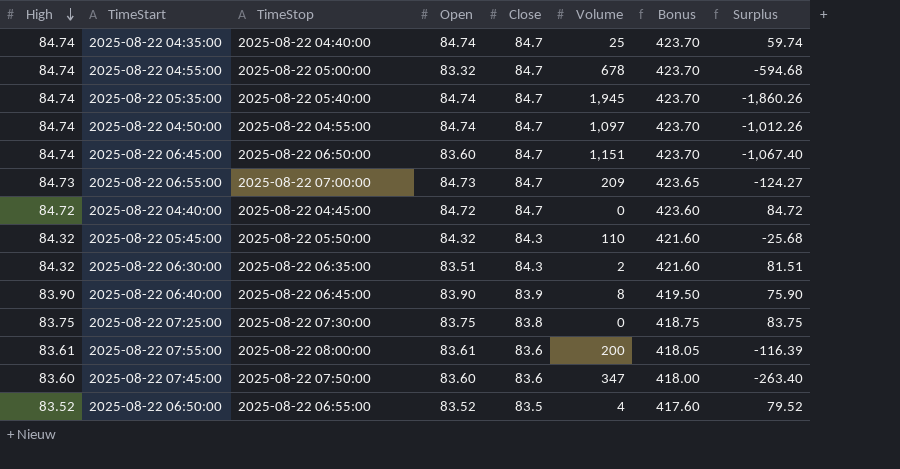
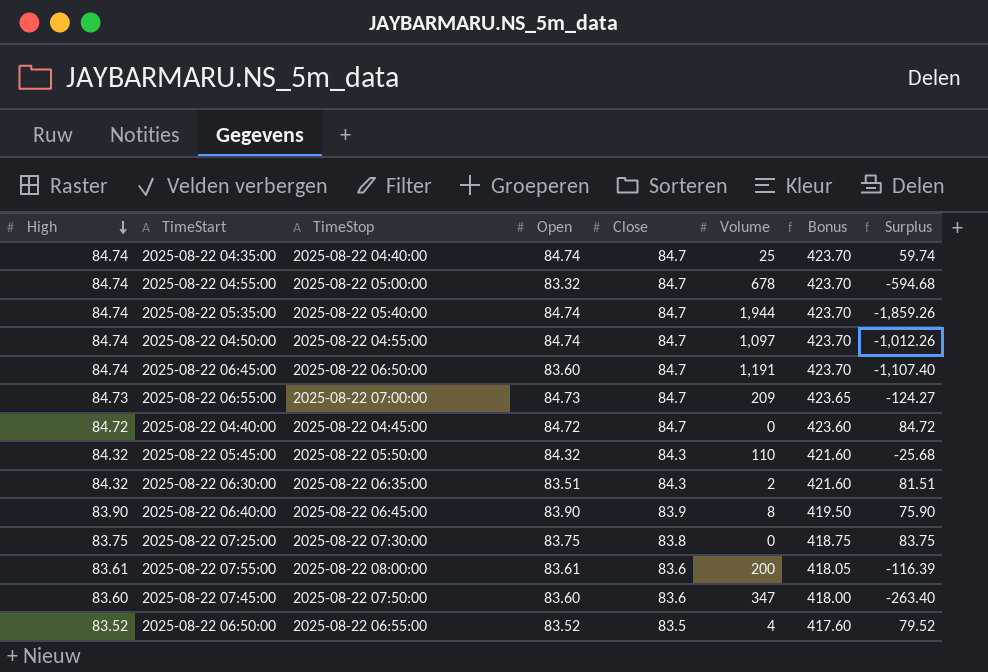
2025-08-22 05:35:00 | Volume: 1,945 -> 1,944
2025-08-22 05:35:00 | Surplus: -1,860.26 -> -1,859.26
2025-08-22 06:45:00 | Volume: 1,151 -> 1,191
2025-08-22 06:45:00 | Surplus: -1,067.40 -> -1,107.40

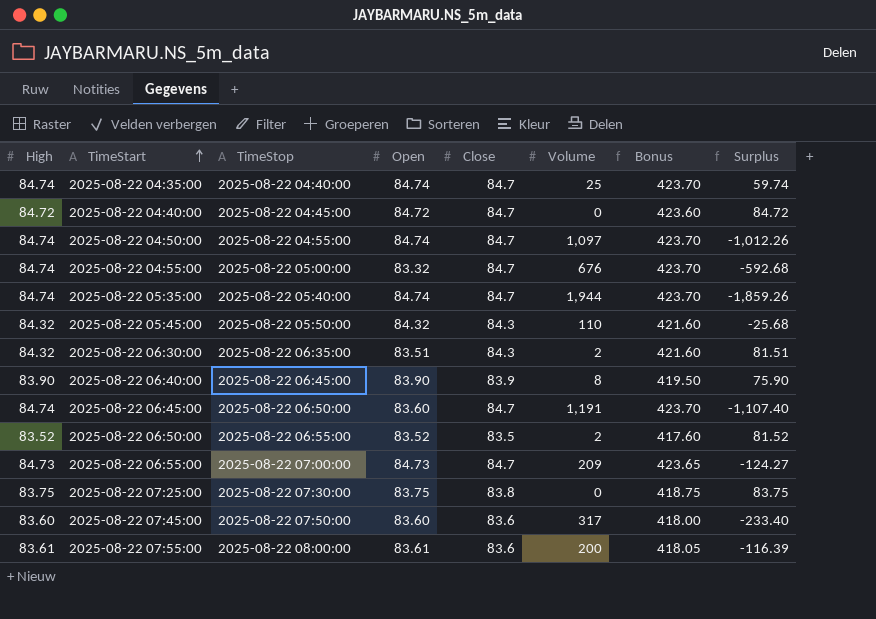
row order: High descending -> TimeStart ascending
2025-08-22 04:55:00 | Volume: 678 -> 676
2025-08-22 04:55:00 | Surplus: -594.68 -> -592.68
2025-08-22 06:50:00 | Volume: 4 -> 2
2025-08-22 06:50:00 | Surplus: 79.52 -> 81.52
2025-08-22 07:45:00 | Volume: 347 -> 317
2025-08-22 07:45:00 | Surplus: -263.40 -> -233.40

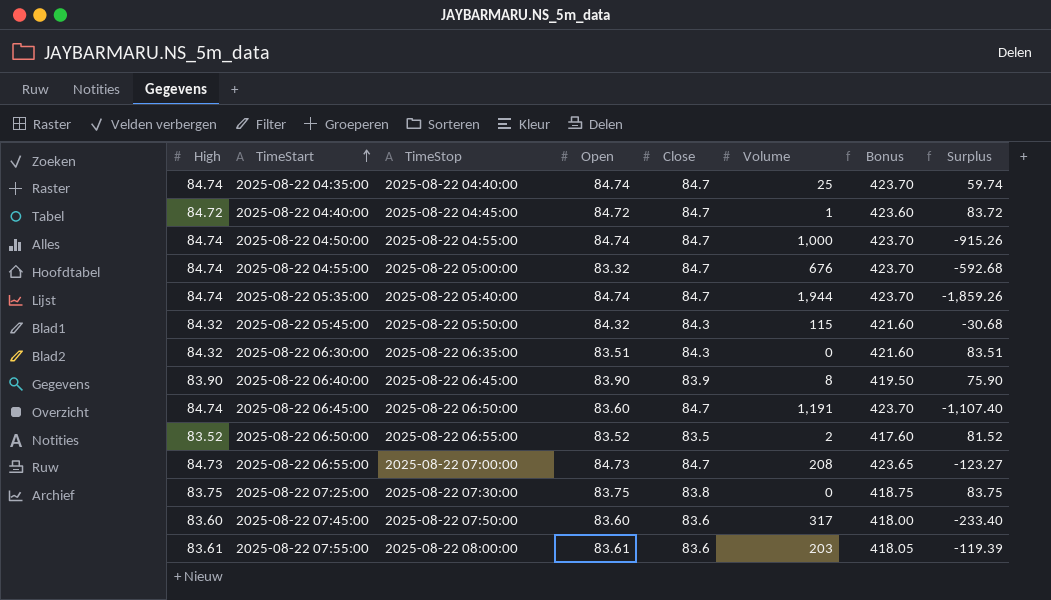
2025-08-22 04:40:00 | Volume: 0 -> 1
2025-08-22 04:40:00 | Surplus: 84.72 -> 83.72
2025-08-22 04:50:00 | Volume: 1,097 -> 1,000
2025-08-22 04:50:00 | Surplus: -1,012.26 -> -915.26
2025-08-22 05:45:00 | Volume: 110 -> 115
2025-08-22 05:45:00 | Surplus: -25.68 -> -30.68
2025-08-22 06:30:00 | Volume: 2 -> 0
2025-08-22 06:30:00 | Surplus: 81.51 -> 83.51
2025-08-22 06:55:00 | Volume: 209 -> 208
2025-08-22 06:55:00 | Surplus: -124.27 -> -123.27
2025-08-22 07:55:00 | Volume: 200 -> 203
2025-08-22 07:55:00 | Surplus: -116.39 -> -119.39

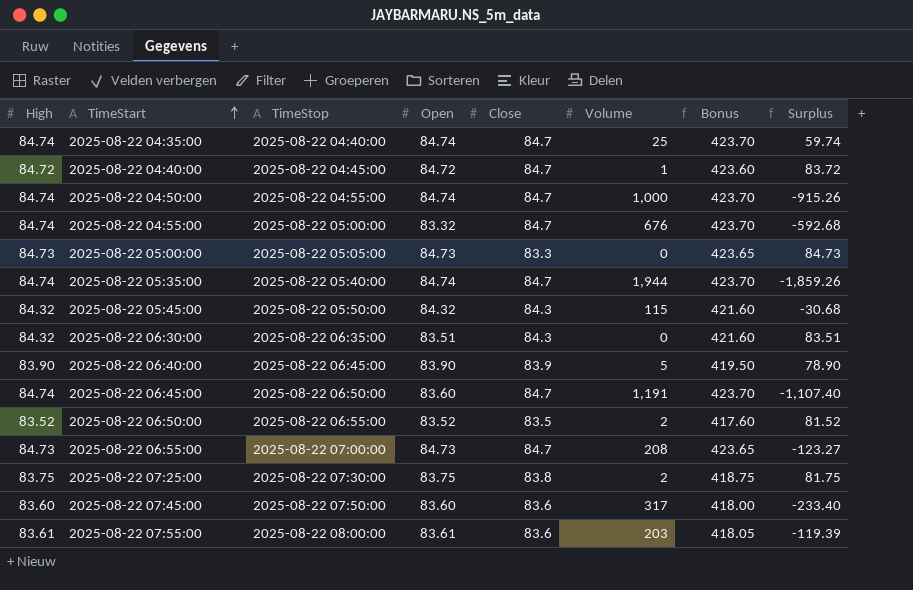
row 2025-08-22 05:00:00: none -> 84.73 | 2025-08-22 05:05:00 | 84.73 | 83.3 | 0 | 423.65 | 84.73
2025-08-22 06:40:00 | Volume: 8 -> 5
2025-08-22 06:40:00 | Surplus: 75.90 -> 78.90
2025-08-22 07:25:00 | Volume: 0 -> 2
2025-08-22 07:25:00 | Surplus: 83.75 -> 81.75

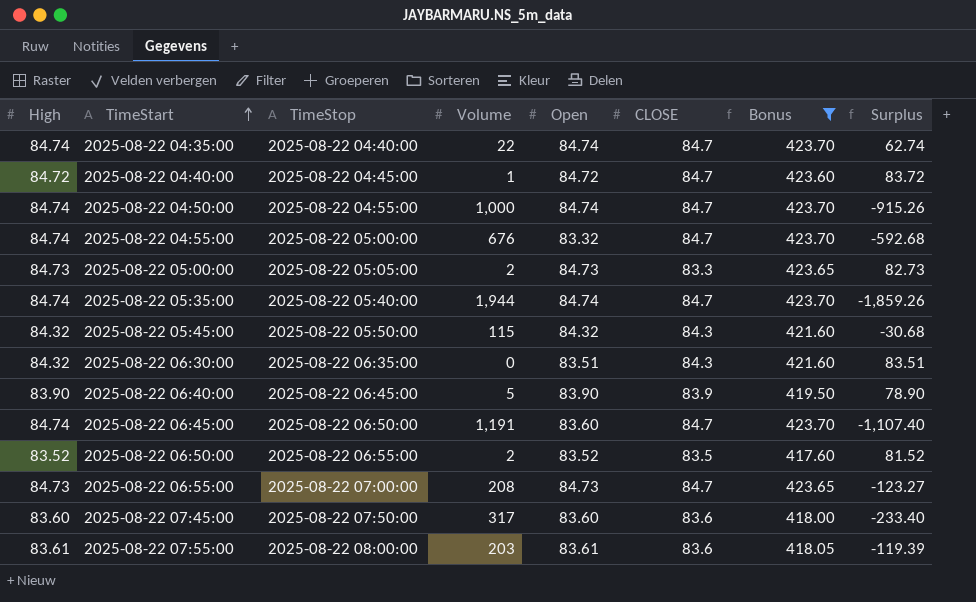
filter: none -> Bonus != 418.75
column Volume | position: 6 -> 4
column name: Close -> CLOSE
2025-08-22 04:35:00 | Volume: 25 -> 22
2025-08-22 04:35:00 | Surplus: 59.74 -> 62.74
2025-08-22 05:00:00 | Volume: 0 -> 2
2025-08-22 05:00:00 | Surplus: 84.73 -> 82.73

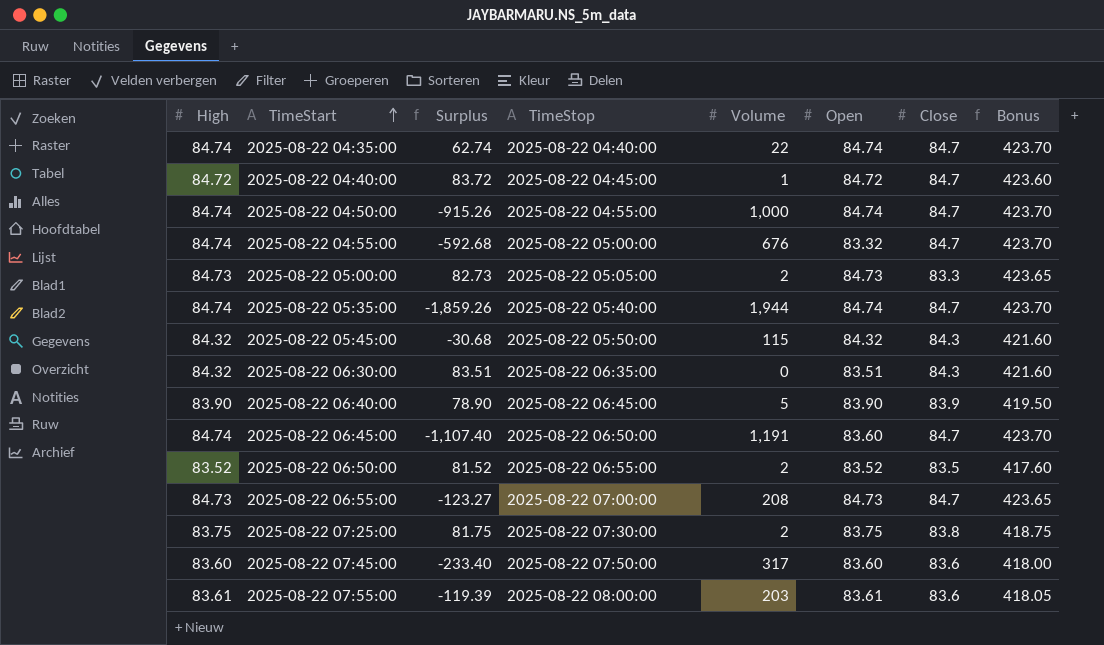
filter: Bonus != 418.75 -> none
column Surplus | position: 8 -> 3
column name: CLOSE -> Close

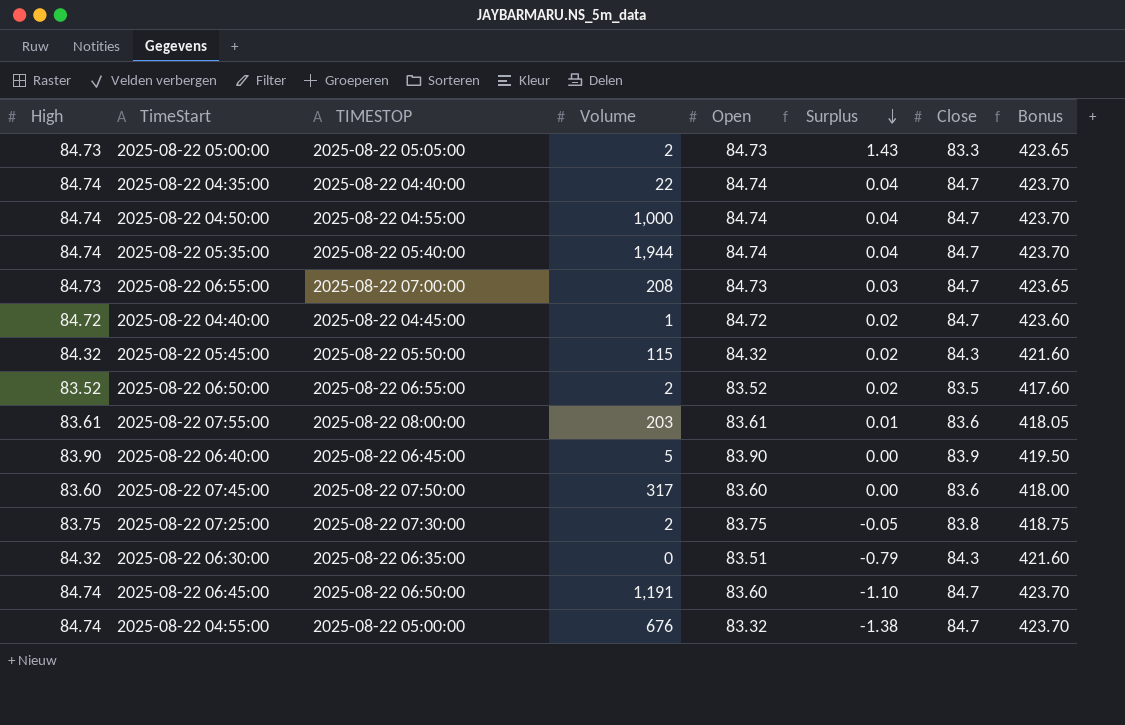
row order: TimeStart ascending -> Surplus descending
column name: TimeStop -> TIMESTOP
column Surplus | formula: [Open] - [Volume] -> [Open] - [Close]
column Surplus | position: 3 -> 6

